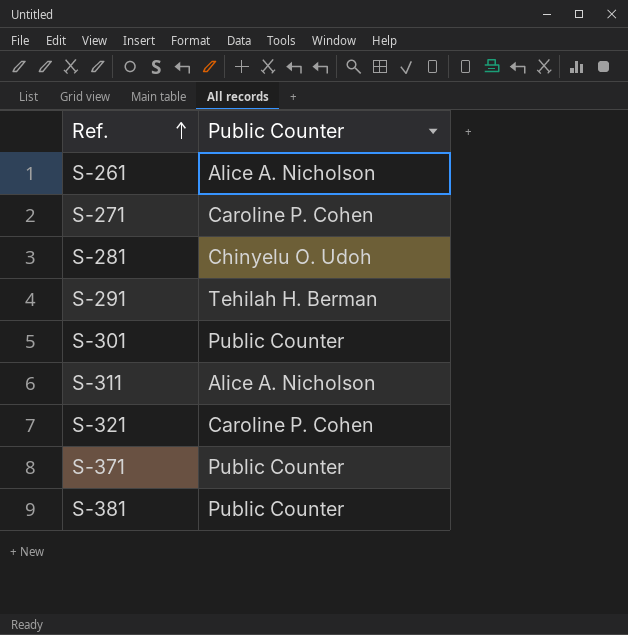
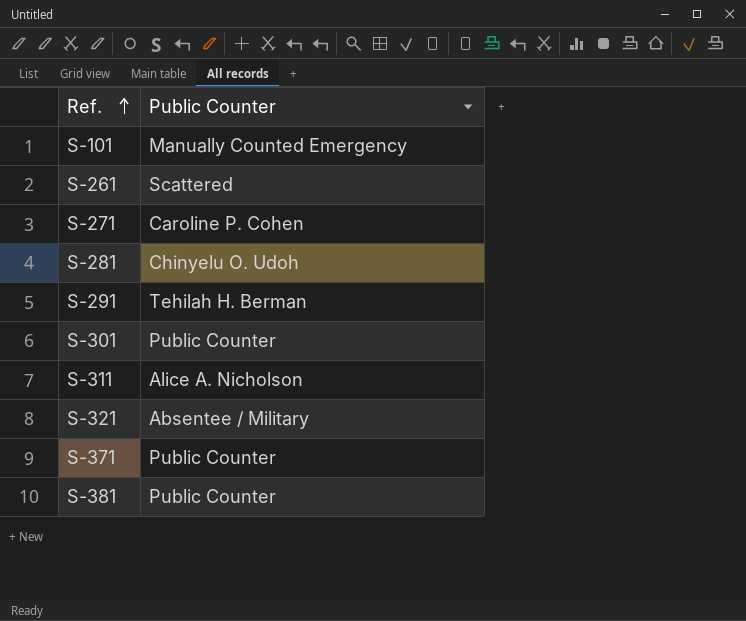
row S-101: none -> Manually Counted Emergency
S-261 | Public Counter: Alice A. Nicholson -> Scattered
S-321 | Public Counter: Caroline P. Cohen -> Absentee / Military

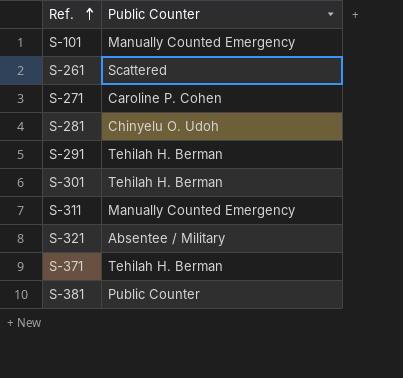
S-301 | Public Counter: Public Counter -> Tehilah H. Berman
S-311 | Public Counter: Alice A. Nicholson -> Manually Counted Emergency
S-371 | Public Counter: Public Counter -> Tehilah H. Berman

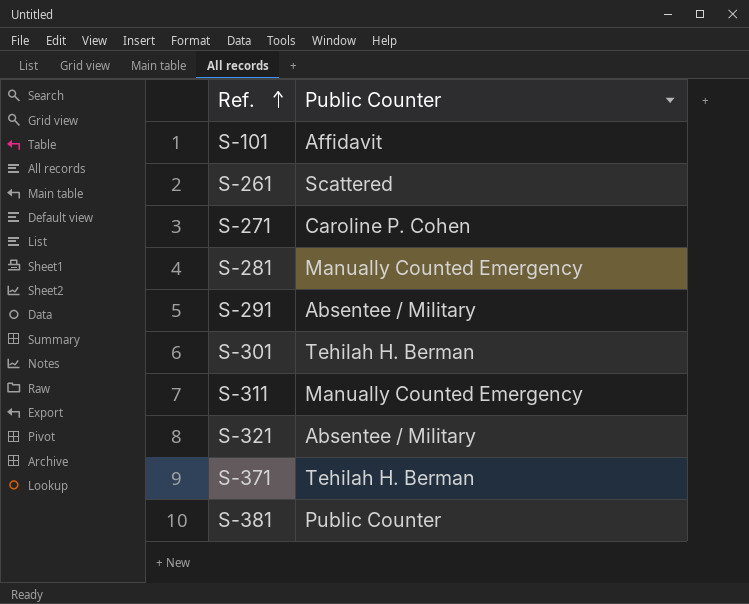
S-101 | Public Counter: Manually Counted Emergency -> Affidavit
S-281 | Public Counter: Chinyelu O. Udoh -> Manually Counted Emergency
S-291 | Public Counter: Tehilah H. Berman -> Absentee / Military

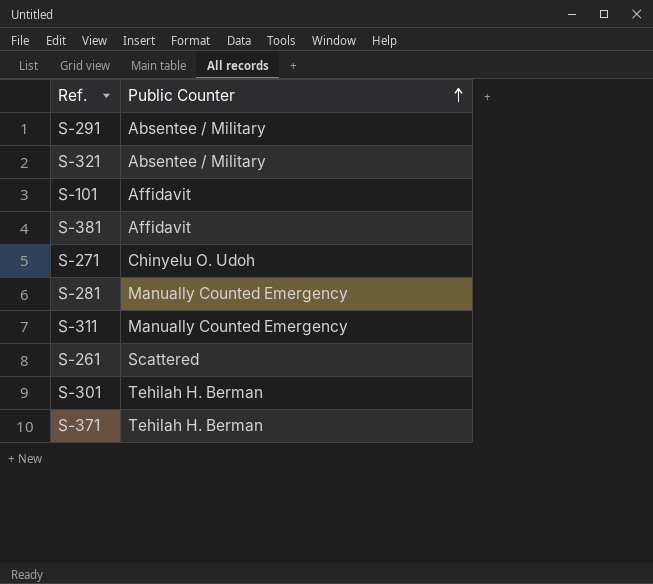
row order: Ref. ascending -> Public Counter ascending
S-381 | Public Counter: Public Counter -> Affidavit
S-271 | Public Counter: Caroline P. Cohen -> Chinyelu O. Udoh

